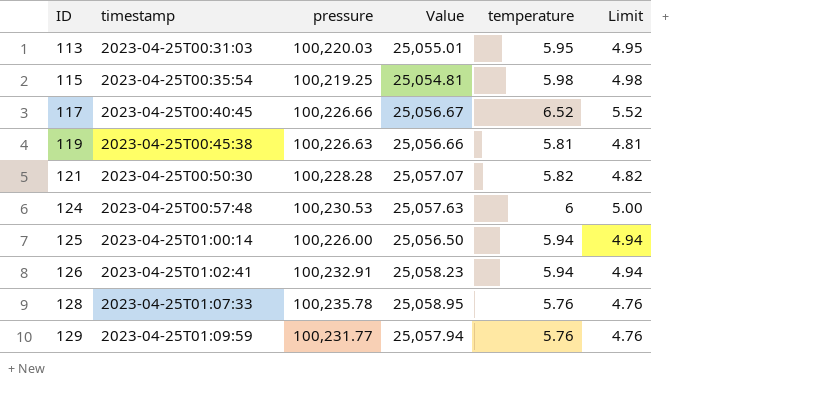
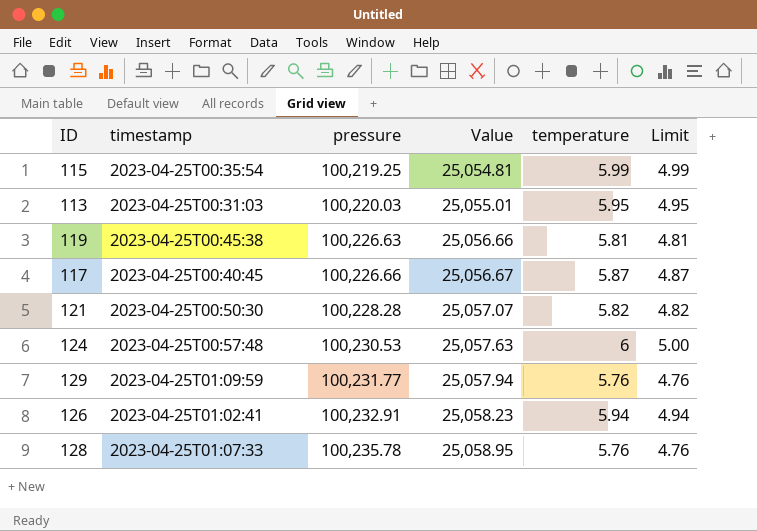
row order: ID ascending -> pressure ascending
row 125: 2023-04-25T01:00:14 | 100,226.00 | 25,056.50 | 5.94 | 4.94 -> none
115 | temperature: 5.98 -> 5.99
115 | Limit: 4.98 -> 4.99
117 | temperature: 6.52 -> 5.87
117 | Limit: 5.52 -> 4.87

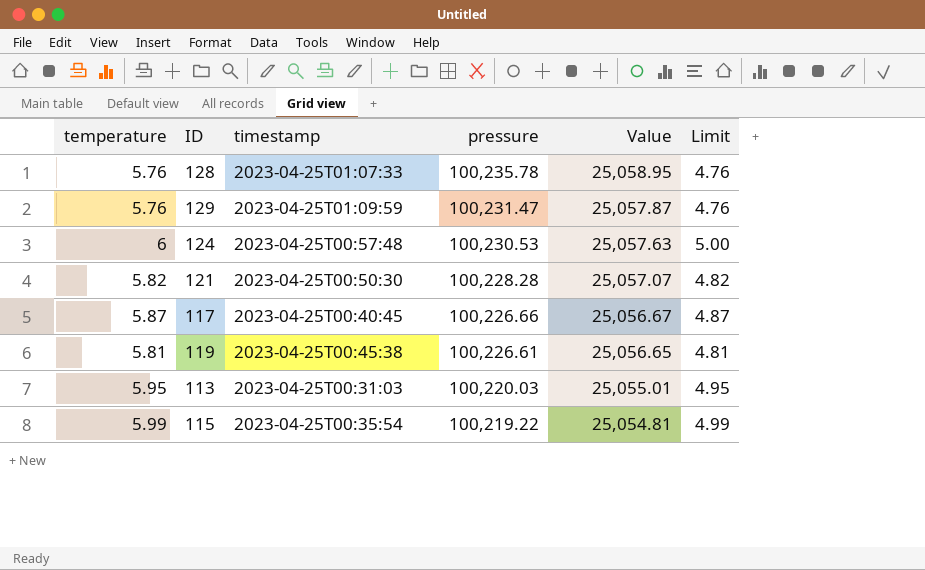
row order: pressure ascending -> pressure descending
column temperature | position: 5 -> 1
row 126: 2023-04-25T01:02:41 | 100,232.91 | 25,058.23 | 5.94 | 4.94 -> none
129 | pressure: 100,231.77 -> 100,231.47
129 | Value: 25,057.94 -> 25,057.87
119 | pressure: 100,226.63 -> 100,226.61
119 | Value: 25,056.66 -> 25,056.65
115 | pressure: 100,219.25 -> 100,219.22

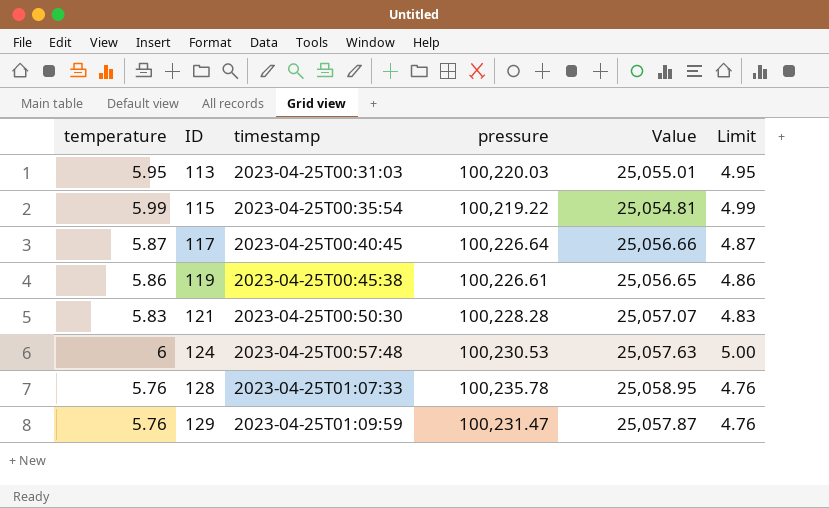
row order: pressure descending -> ID ascending
117 | pressure: 100,226.66 -> 100,226.64
117 | Value: 25,056.67 -> 25,056.66
119 | temperature: 5.81 -> 5.86
119 | Limit: 4.81 -> 4.86
121 | temperature: 5.82 -> 5.83
121 | Limit: 4.82 -> 4.83

